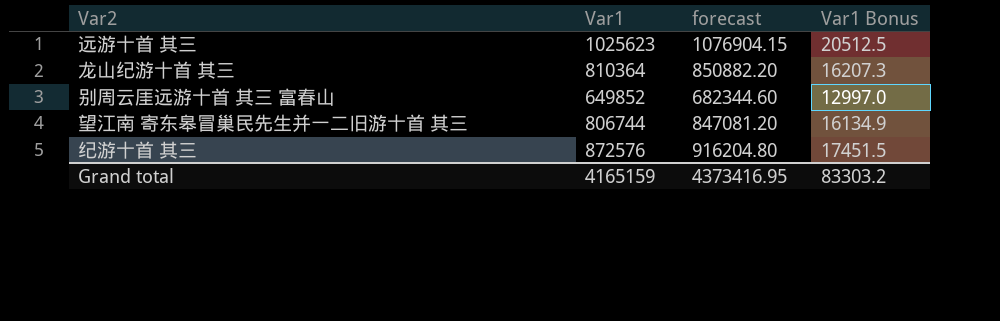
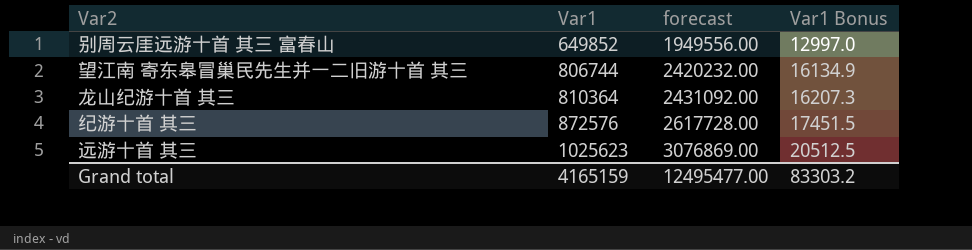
row order: none -> Var1 ascending
column forecast | formula: [Var1] * 1.05 -> [Var1] * 3
Grand total | forecast: 4373416.95 -> 12495477.00

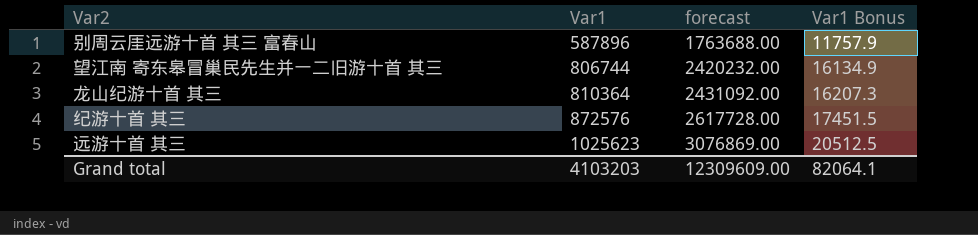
别周云厓远游十首 其三 富春山 | Var1: 649852 -> 587896
别周云厓远游十首 其三 富春山 | forecast: 1949556.00 -> 1763688.00
别周云厓远游十首 其三 富春山 | Var1 Bonus: 12997.0 -> 11757.9
Grand total | Var1: 4165159 -> 4103203
Grand total | forecast: 12495477.00 -> 12309609.00
Grand total | Var1 Bonus: 83303.2 -> 82064.1

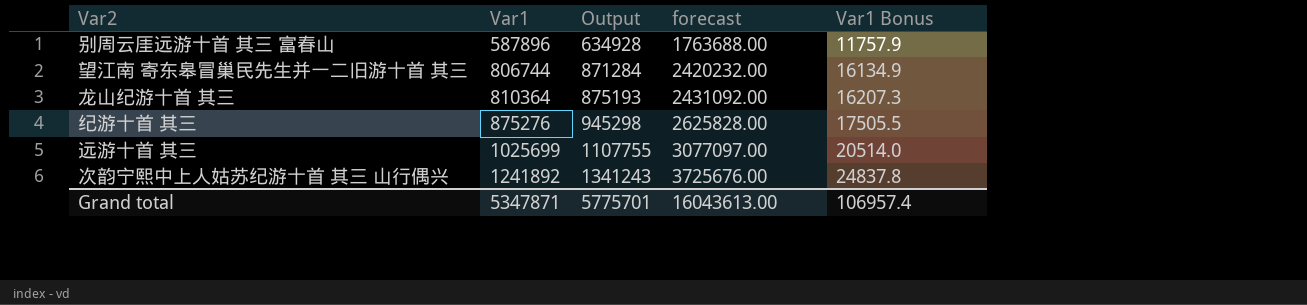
column Output | formula: none -> [Var1] * 1.08
纪游十首 其三 | Var1: 872576 -> 875276
纪游十首 其三 | forecast: 2617728.00 -> 2625828.00
纪游十首 其三 | Var1 Bonus: 17451.5 -> 17505.5
远游十首 其三 | Var1: 1025623 -> 1025699
远游十首 其三 | forecast: 3076869.00 -> 3077097.00
远游十首 其三 | Var1 Bonus: 20512.5 -> 20514.0
row 次韵宁熙中上人姑苏纪游十首 其三 山行偶兴: none -> 1241892 | 1341243 | 3725676.00 | 24837.8
Grand total | Var1: 4103203 -> 5347871
Grand total | forecast: 12309609.00 -> 16043613.00
Grand total | Var1 Bonus: 82064.1 -> 106957.4

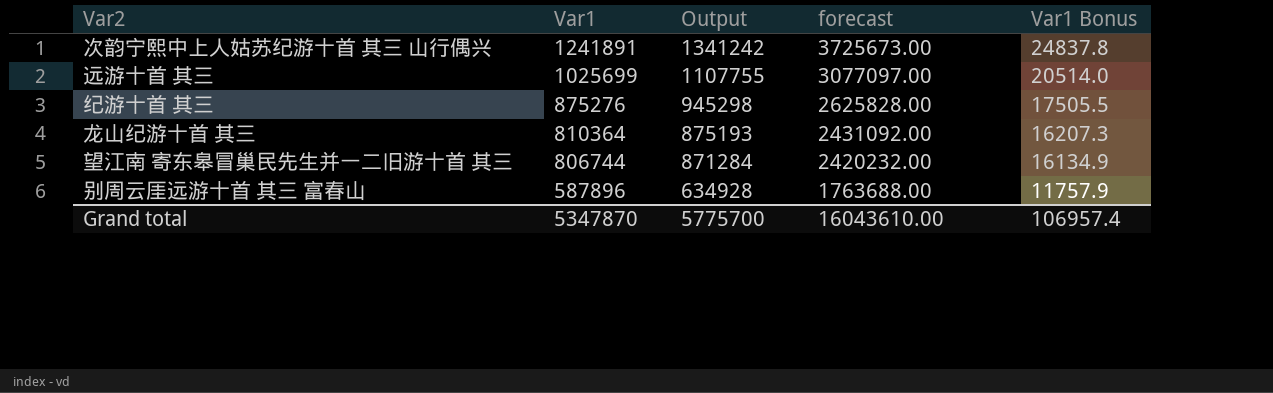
row order: Var1 ascending -> Var1 descending
次韵宁熙中上人姑苏纪游十首 其三 山行偶兴 | Var1: 1241892 -> 1241891
次韵宁熙中上人姑苏纪游十首 其三 山行偶兴 | Output: 1341243 -> 1341242
次韵宁熙中上人姑苏纪游十首 其三 山行偶兴 | forecast: 3725676.00 -> 3725673.00
Grand total | Var1: 5347871 -> 5347870
Grand total | Output: 5775701 -> 5775700
Grand total | forecast: 16043613.00 -> 16043610.00

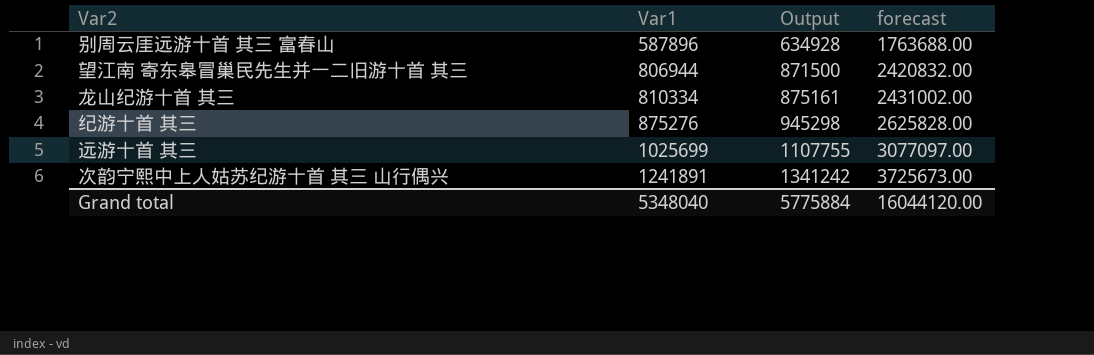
row order: Var1 descending -> Var1 ascending
column Var1 Bonus | formula: [Var1] * 0.02 -> none
望江南 寄东皋冒巢民先生并一二旧游十首 其三 | Var1: 806744 -> 806944
望江南 寄东皋冒巢民先生并一二旧游十首 其三 | Output: 871284 -> 871500
望江南 寄东皋冒巢民先生并一二旧游十首 其三 | forecast: 2420232.00 -> 2420832.00
龙山纪游十首 其三 | Var1: 810364 -> 810334
龙山纪游十首 其三 | Output: 875193 -> 875161
龙山纪游十首 其三 | forecast: 2431092.00 -> 2431002.00
Grand total | Var1: 5347870 -> 5348040
Grand total | Output: 5775700 -> 5775884
Grand total | forecast: 16043610.00 -> 16044120.00

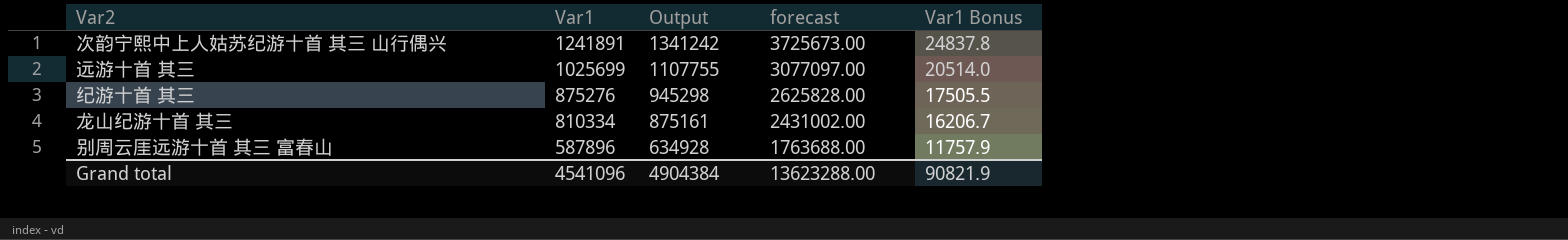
row order: Var1 ascending -> Var1 descending
column Var1 Bonus | formula: none -> [Var1] * 0.02
row 望江南 寄东皋冒巢民先生并一二旧游十首 其三: 806944 | 871500 | 2420832.00 -> none
Grand total | Var1: 5348040 -> 4541096
Grand total | Output: 5775884 -> 4904384
Grand total | forecast: 16044120.00 -> 13623288.00

